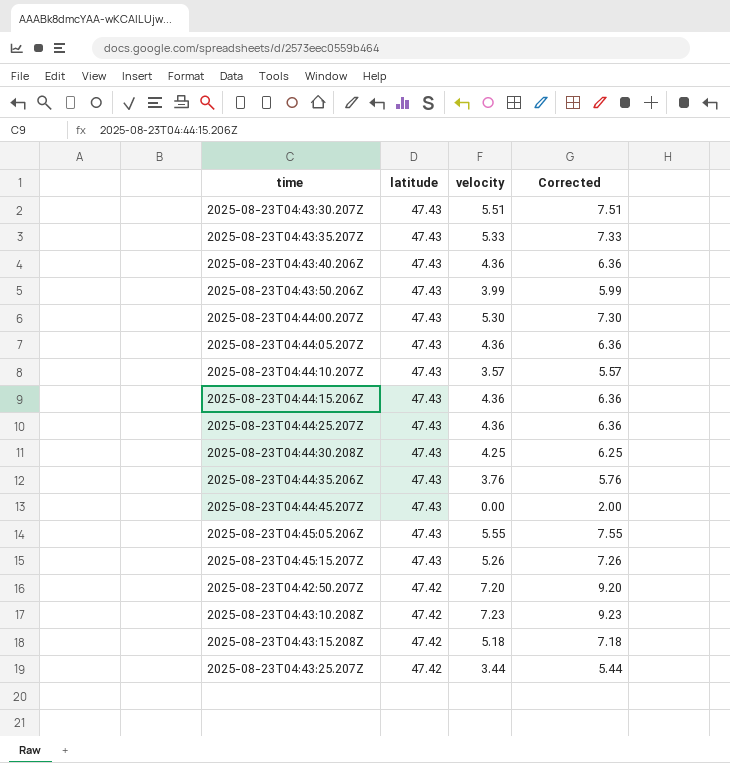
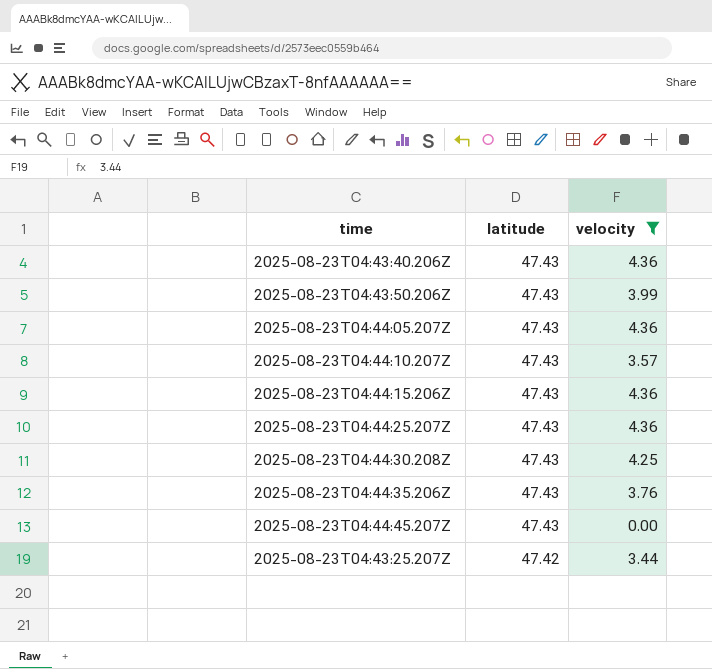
filter: none -> velocity <= 4.36
column Corrected | formula: [velocity] + 2 -> none

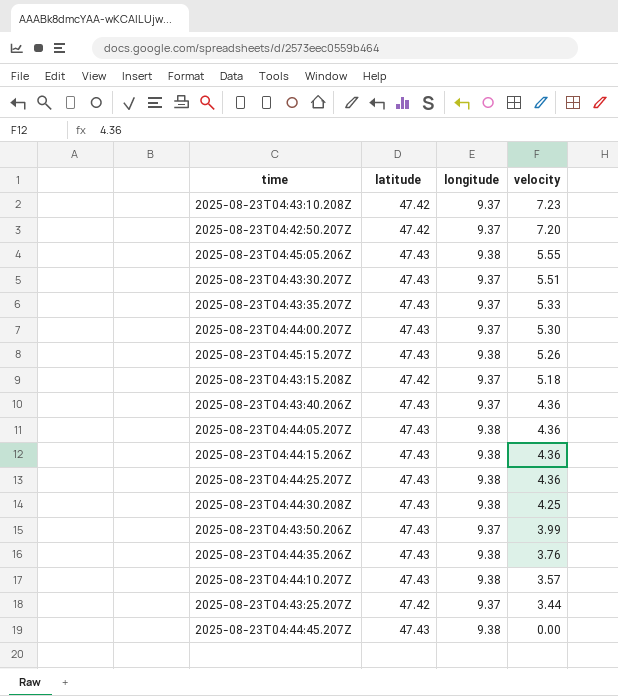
filter: velocity <= 4.36 -> none
row order: latitude descending -> velocity descending
column longitude | position: none -> 3

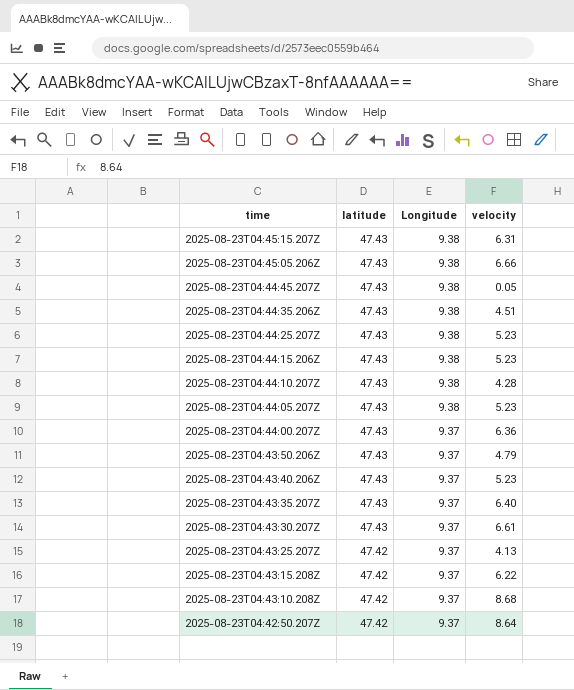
row order: velocity descending -> time descending
column name: longitude -> Longitude
row 2025-08-23T04:44:30.208Z: 47.43 | 9.38 | 4.25 -> none
2025-08-23T04:45:15.207Z | velocity: 5.26 -> 6.31
2025-08-23T04:45:05.206Z | velocity: 5.55 -> 6.66
2025-08-23T04:44:45.207Z | velocity: 0.00 -> 0.05
2025-08-23T04:44:35.206Z | velocity: 3.76 -> 4.51
2025-08-23T04:44:25.207Z | velocity: 4.36 -> 5.23
2025-08-23T04:44:15.206Z | velocity: 4.36 -> 5.23
2025-08-23T04:44:10.207Z | velocity: 3.57 -> 4.28
2025-08-23T04:44:05.207Z | velocity: 4.36 -> 5.23
2025-08-23T04:44:00.207Z | velocity: 5.30 -> 6.36
2025-08-23T04:43:50.206Z | velocity: 3.99 -> 4.79
2025-08-23T04:43:40.206Z | velocity: 4.36 -> 5.23
2025-08-23T04:43:35.207Z | velocity: 5.33 -> 6.40
2025-08-23T04:43:30.207Z | velocity: 5.51 -> 6.61
2025-08-23T04:43:25.207Z | velocity: 3.44 -> 4.13
2025-08-23T04:43:15.208Z | velocity: 5.18 -> 6.22
2025-08-23T04:43:10.208Z | velocity: 7.23 -> 8.68
2025-08-23T04:42:50.207Z | velocity: 7.20 -> 8.64

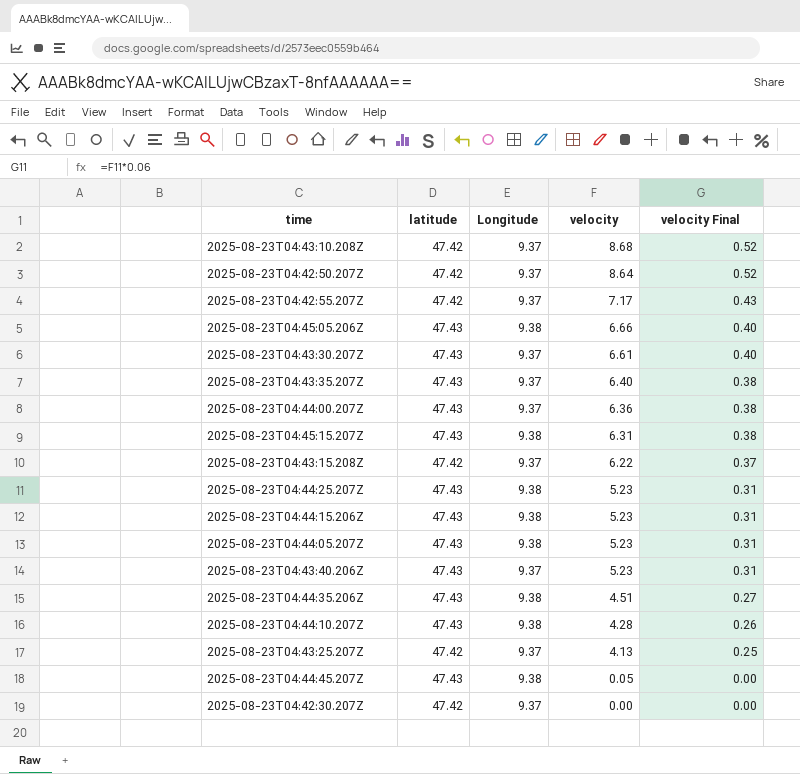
row order: time descending -> velocity descending
column velocity Final | formula: none -> [velocity] * 0.06
row 2025-08-23T04:43:50.206Z: 47.43 | 9.37 | 4.79 -> none
row 2025-08-23T04:42:55.207Z: none -> 47.42 | 9.37 | 7.17 | 0.43
row 2025-08-23T04:42:30.207Z: none -> 47.42 | 9.37 | 0.00 | 0.00

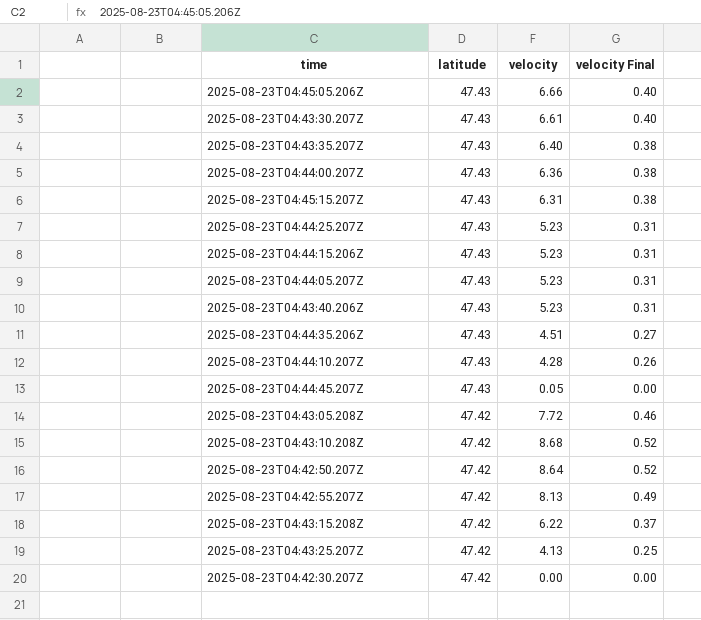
row order: velocity descending -> latitude descending
column Longitude | position: 3 -> none
row 2025-08-23T04:43:05.208Z: none -> 47.42 | 7.72 | 0.46
2025-08-23T04:42:55.207Z | velocity: 7.17 -> 8.13
2025-08-23T04:42:55.207Z | velocity Final: 0.43 -> 0.49

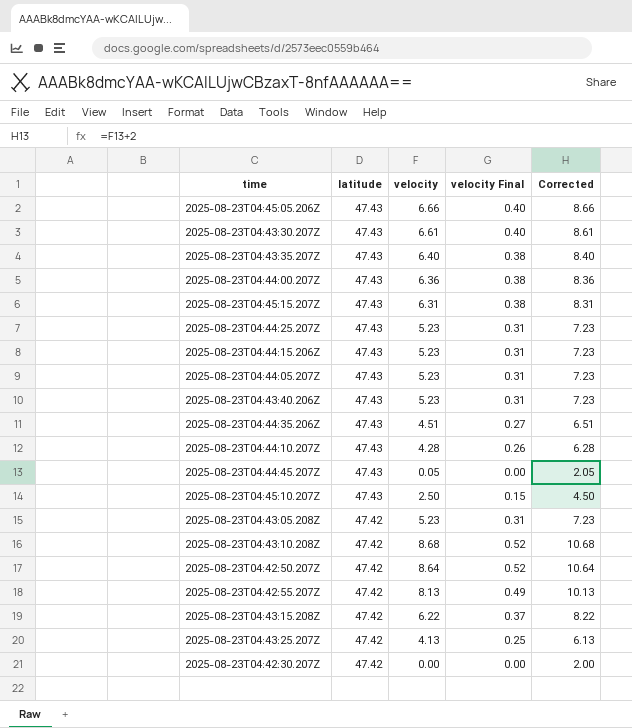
column Corrected | formula: none -> [velocity] + 2
row 2025-08-23T04:45:10.207Z: none -> 47.43 | 2.50 | 0.15 | 4.50
2025-08-23T04:43:05.208Z | velocity: 7.72 -> 5.23
2025-08-23T04:43:05.208Z | velocity Final: 0.46 -> 0.31

